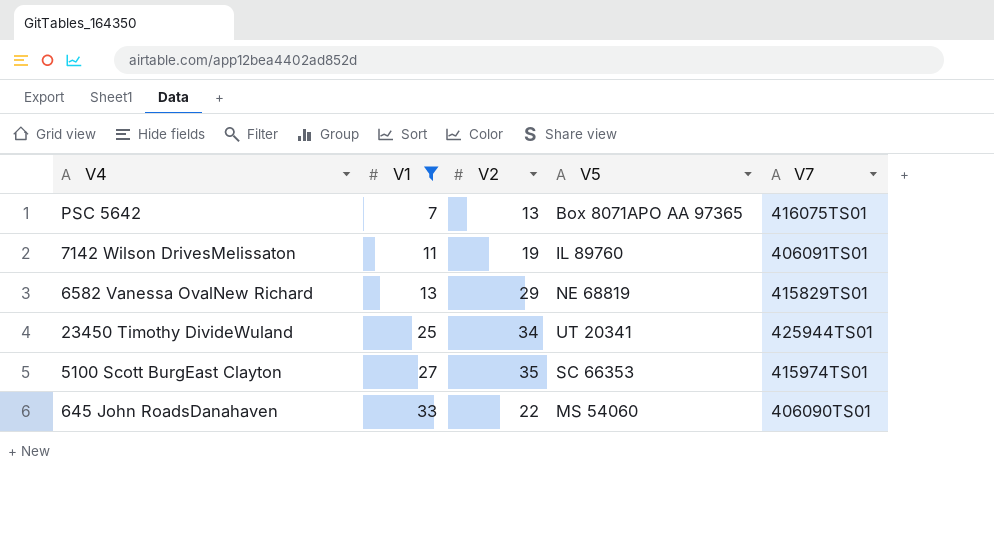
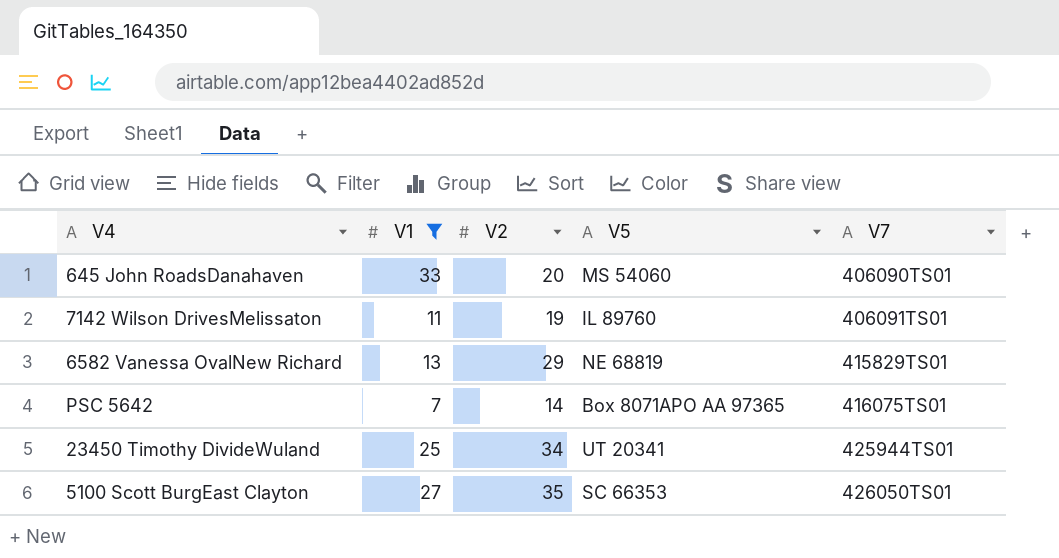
row order: V1 ascending -> V7 ascending
645 John RoadsDanahaven | V2: 22 -> 20
PSC 5642 | V2: 13 -> 14
5100 Scott BurgEast Clayton | V7: 415974TS01 -> 426050TS01

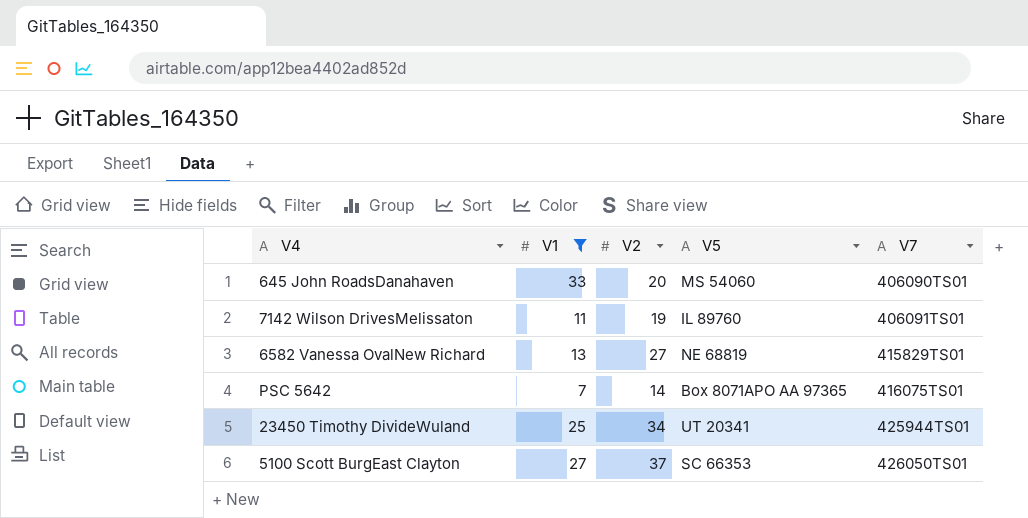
6582 Vanessa OvalNew Richard | V2: 29 -> 27
5100 Scott BurgEast Clayton | V2: 35 -> 37

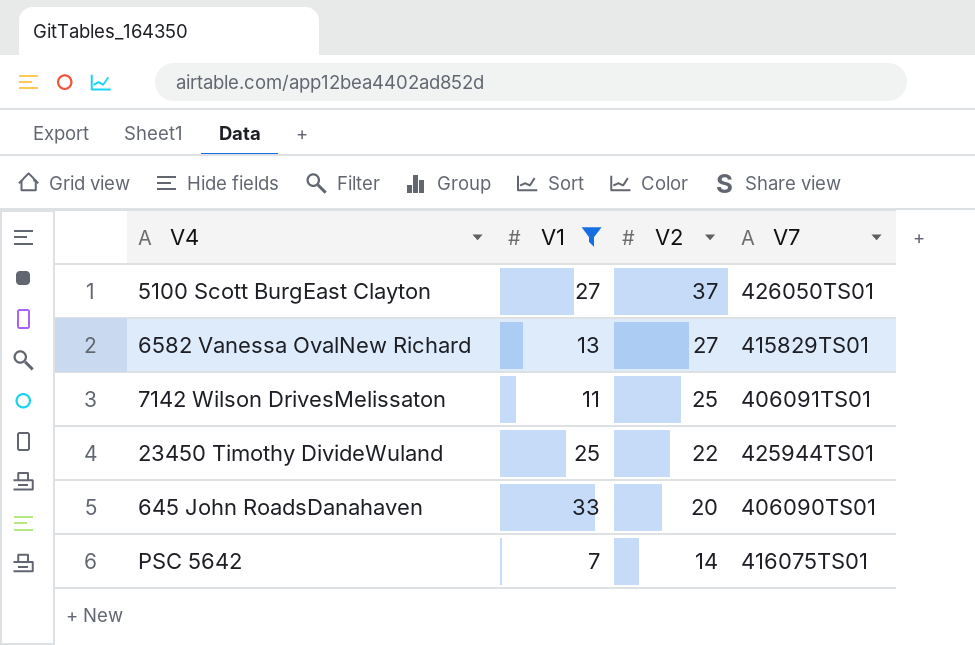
row order: V7 ascending -> V2 descending
column V5 | position: 4 -> none
7142 Wilson DrivesMelissaton | V2: 19 -> 25
23450 Timothy DivideWuland | V2: 34 -> 22

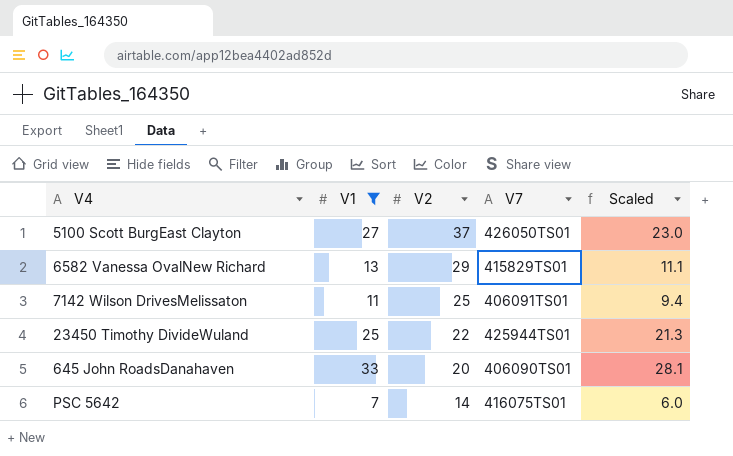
column Scaled | formula: none -> [V1] * 0.85
6582 Vanessa OvalNew Richard | V2: 27 -> 29

